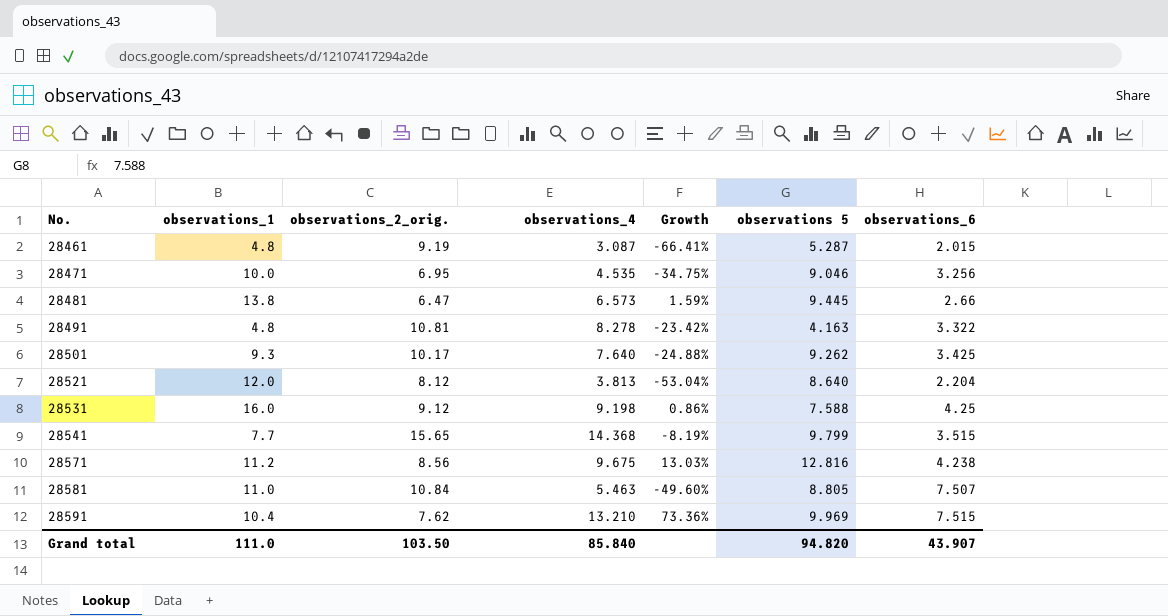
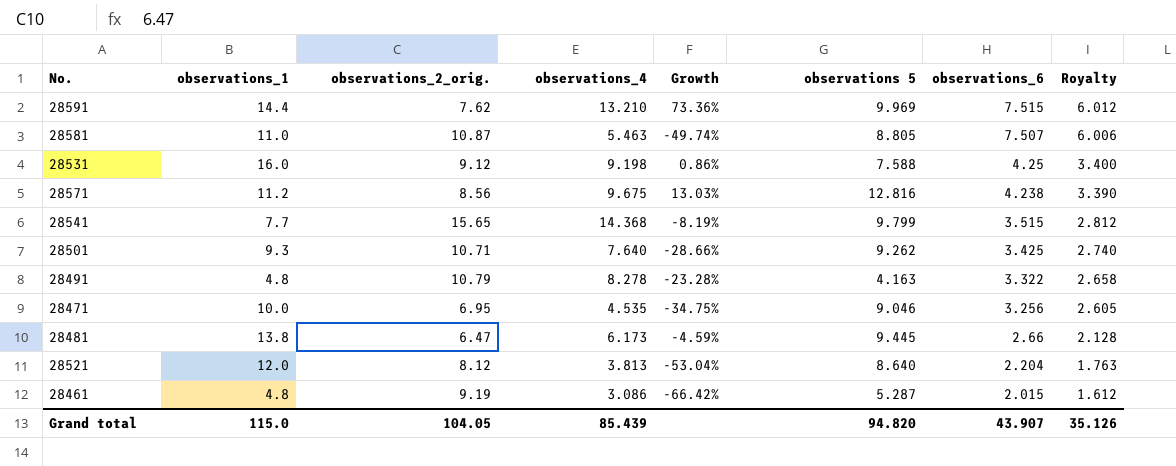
row order: No. ascending -> observations_6 descending
column Royalty | formula: none -> [observations_6] * 0.8
28591 | observations_1: 10.4 -> 14.4
28581 | observations_2_orig.: 10.84 -> 10.87
28581 | Growth: -49.60% -> -49.74%
28501 | observations_2_orig.: 10.17 -> 10.71
28501 | Growth: -24.88% -> -28.66%
28491 | observations_2_orig.: 10.81 -> 10.79
28491 | Growth: -23.42% -> -23.28%
28481 | observations_4: 6.573 -> 6.173
28481 | Growth: 1.59% -> -4.59%
28461 | observations_4: 3.087 -> 3.086
28461 | Growth: -66.41% -> -66.42%
Grand total | observations_1: 111.0 -> 115.0
Grand total | observations_2_orig.: 103.50 -> 104.05
Grand total | observations_4: 85.840 -> 85.439

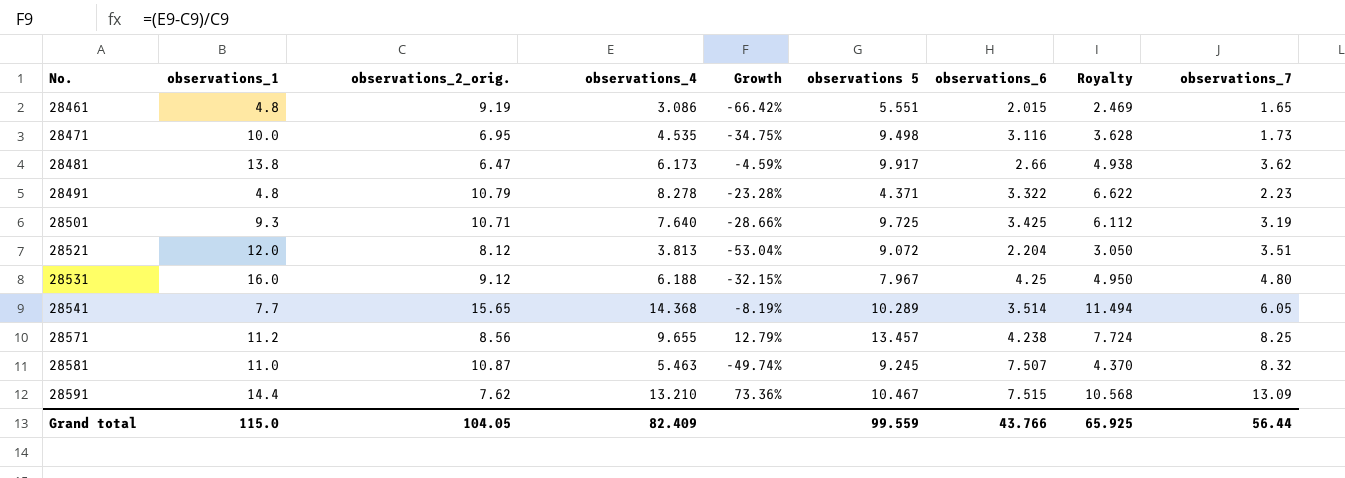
row order: observations_6 descending -> No. ascending
column Royalty | formula: [observations_6] * 0.8 -> [observations_4] * 0.8
column observations_7 | position: none -> 9
28461 | observations 5: 5.287 -> 5.551
28471 | observations 5: 9.046 -> 9.498
28471 | observations_6: 3.256 -> 3.116
28481 | observations 5: 9.445 -> 9.917
28491 | observations 5: 4.163 -> 4.371
28501 | observations 5: 9.262 -> 9.725
28521 | observations 5: 8.640 -> 9.072
28531 | observations_4: 9.198 -> 6.188
28531 | Growth: 0.86% -> -32.15%
28531 | observations 5: 7.588 -> 7.967
28541 | observations 5: 9.799 -> 10.289
28541 | observations_6: 3.515 -> 3.514
28571 | observations_4: 9.675 -> 9.655
28571 | Growth: 13.03% -> 12.79%
28571 | observations 5: 12.816 -> 13.457
28581 | observations 5: 8.805 -> 9.245
28591 | observations 5: 9.969 -> 10.467
Grand total | observations_4: 85.439 -> 82.409
Grand total | observations 5: 94.820 -> 99.559
Grand total | observations_6: 43.907 -> 43.766
Grand total | Royalty: 35.126 -> 65.925

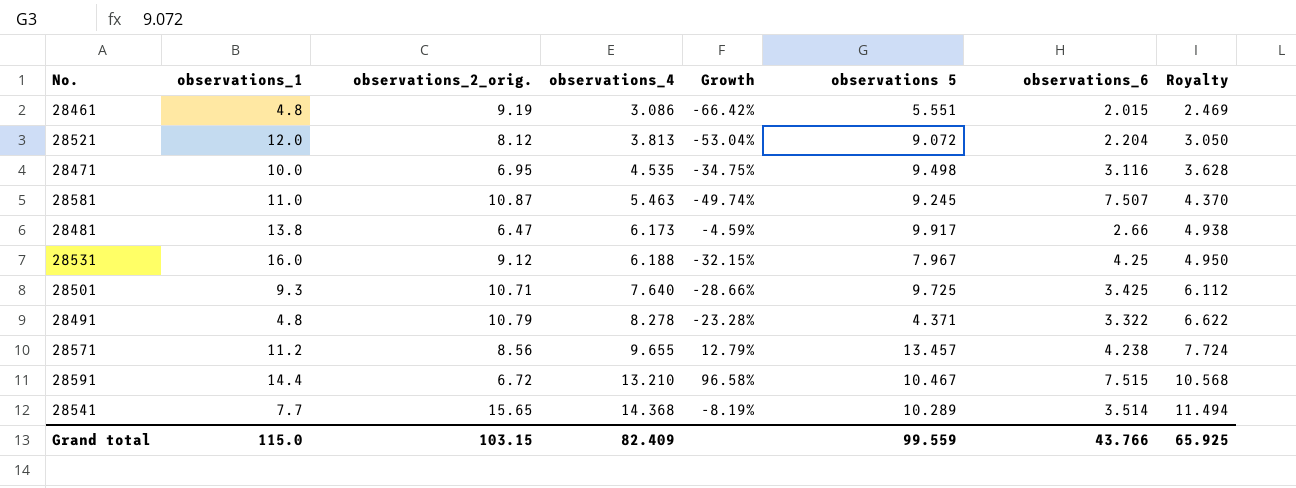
row order: No. ascending -> observations_4 ascending
column observations_7 | position: 9 -> none
28591 | observations_2_orig.: 7.62 -> 6.72
28591 | Growth: 73.36% -> 96.58%
Grand total | observations_2_orig.: 104.05 -> 103.15

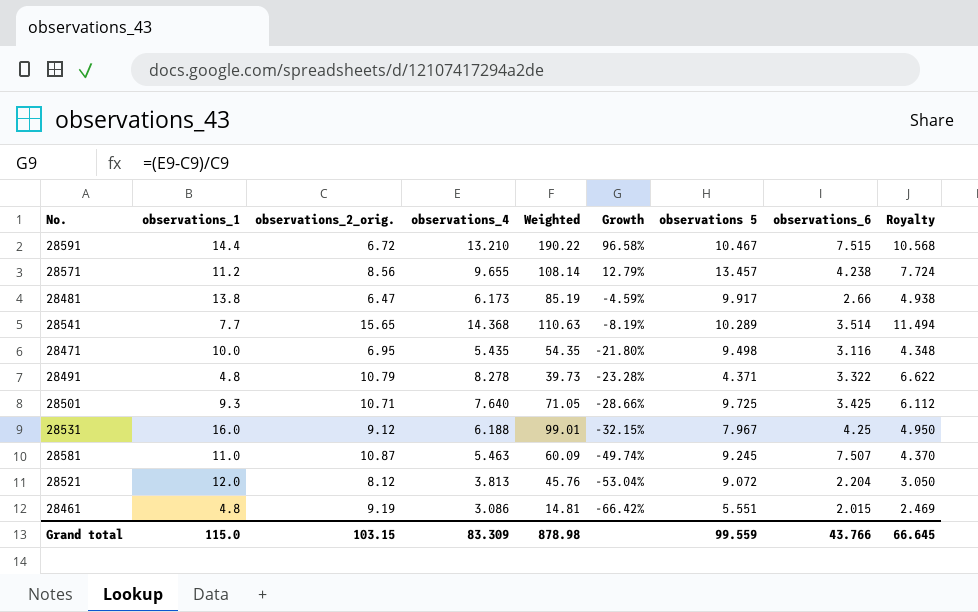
row order: observations_4 ascending -> Growth descending
column Weighted | formula: none -> [observations_1] * [observations_4]
28471 | observations_4: 4.535 -> 5.435
28471 | Growth: -34.75% -> -21.80%
28471 | Royalty: 3.628 -> 4.348
Grand total | observations_4: 82.409 -> 83.309
Grand total | Royalty: 65.925 -> 66.645

